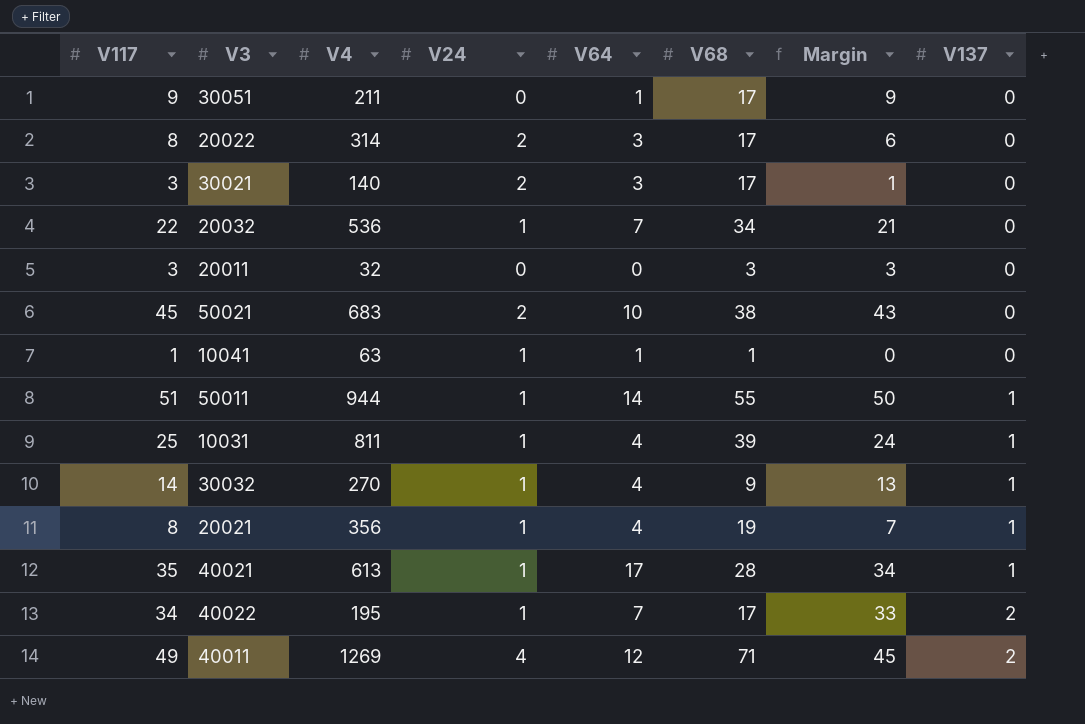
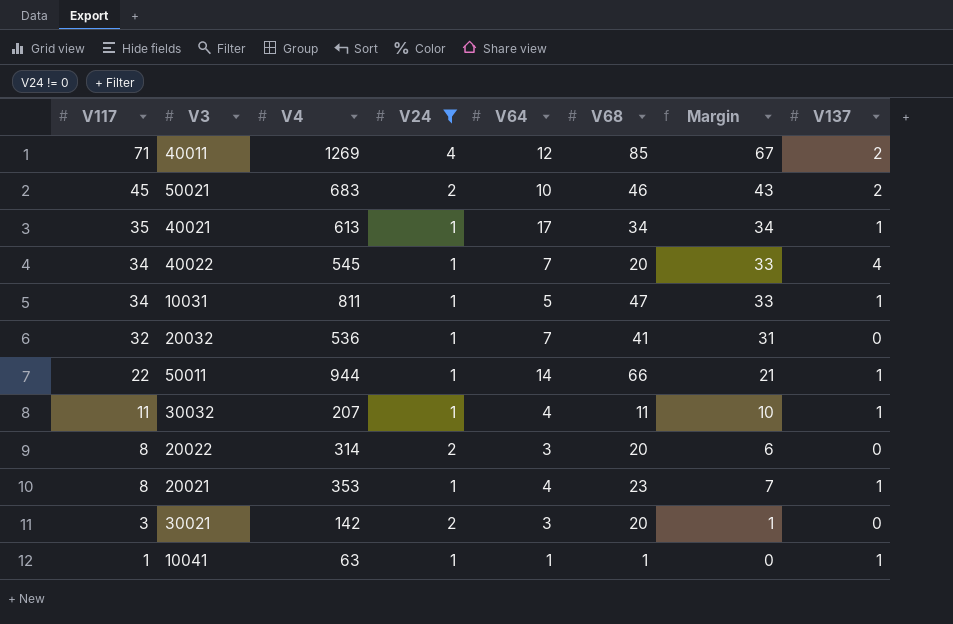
filter: none -> V24 != 0
row order: V137 ascending -> V117 descending
40011 | V117: 49 -> 71
40011 | V68: 71 -> 85
40011 | Margin: 45 -> 67
50021 | V68: 38 -> 46
50021 | V137: 0 -> 2
40021 | V68: 28 -> 34
40022 | V4: 195 -> 545
40022 | V68: 17 -> 20
40022 | V137: 2 -> 4
10031 | V117: 25 -> 34
10031 | V64: 4 -> 5
10031 | V68: 39 -> 47
10031 | Margin: 24 -> 33
20032 | V117: 22 -> 32
20032 | V68: 34 -> 41
20032 | Margin: 21 -> 31
50011 | V117: 51 -> 22
50011 | V68: 55 -> 66
50011 | Margin: 50 -> 21
30032 | V117: 14 -> 11
30032 | V4: 270 -> 207
30032 | V68: 9 -> 11
30032 | Margin: 13 -> 10
20022 | V68: 17 -> 20
20021 | V4: 356 -> 353
20021 | V68: 19 -> 23
30021 | V4: 140 -> 142
30021 | V68: 17 -> 20
10041 | V137: 0 -> 1

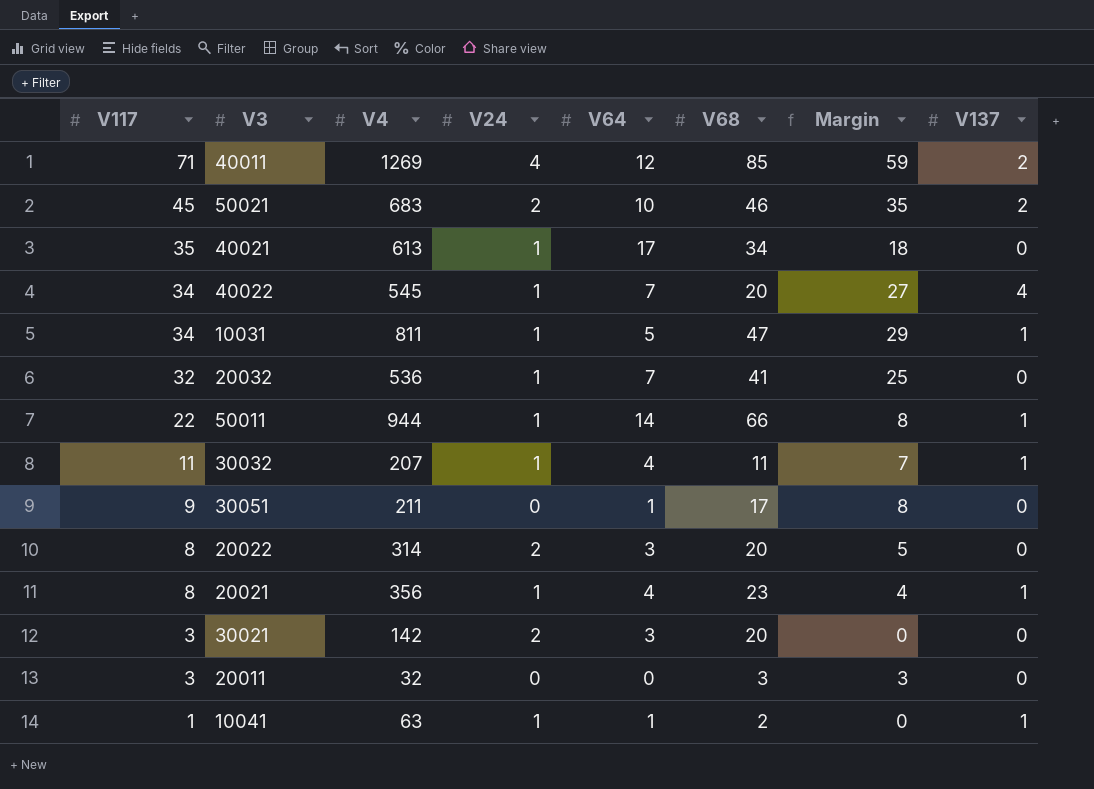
filter: V24 != 0 -> none
column Margin | formula: [V117] - [V24] -> [V117] - [V64]
40021 | V137: 1 -> 0
20021 | V4: 353 -> 356
10041 | V68: 1 -> 2

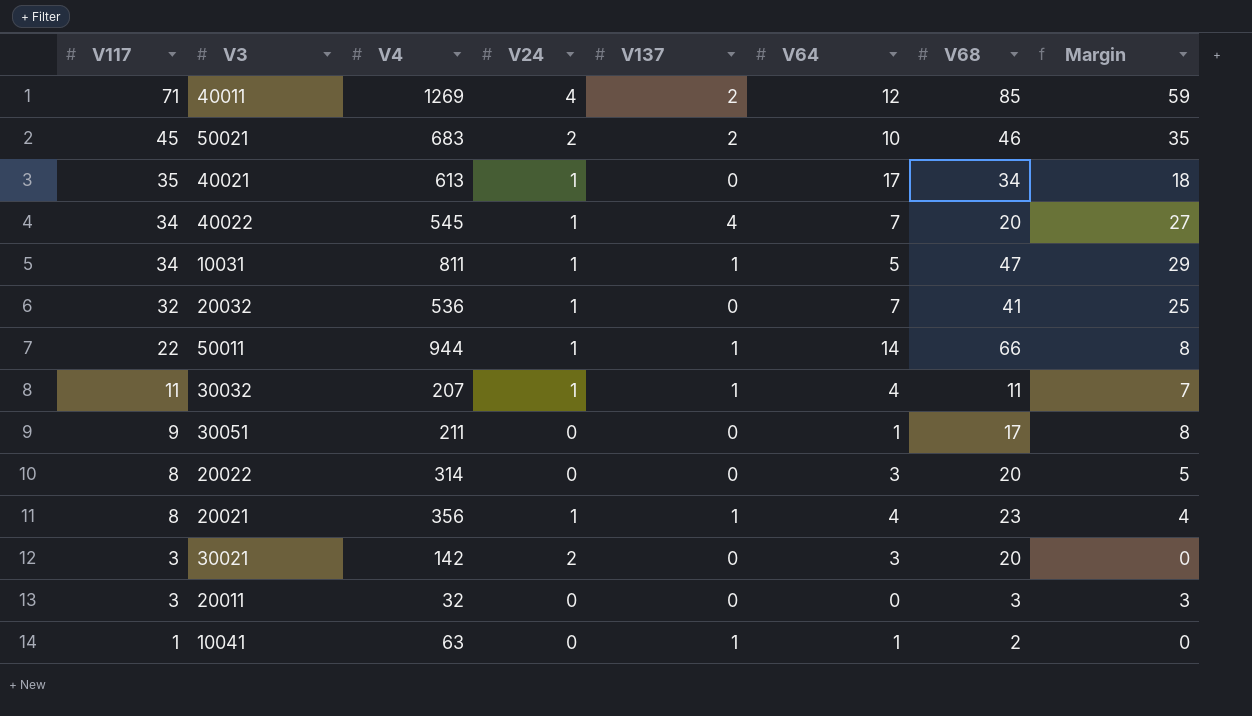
column V137 | position: 8 -> 5
20022 | V24: 2 -> 0
10041 | V24: 1 -> 0

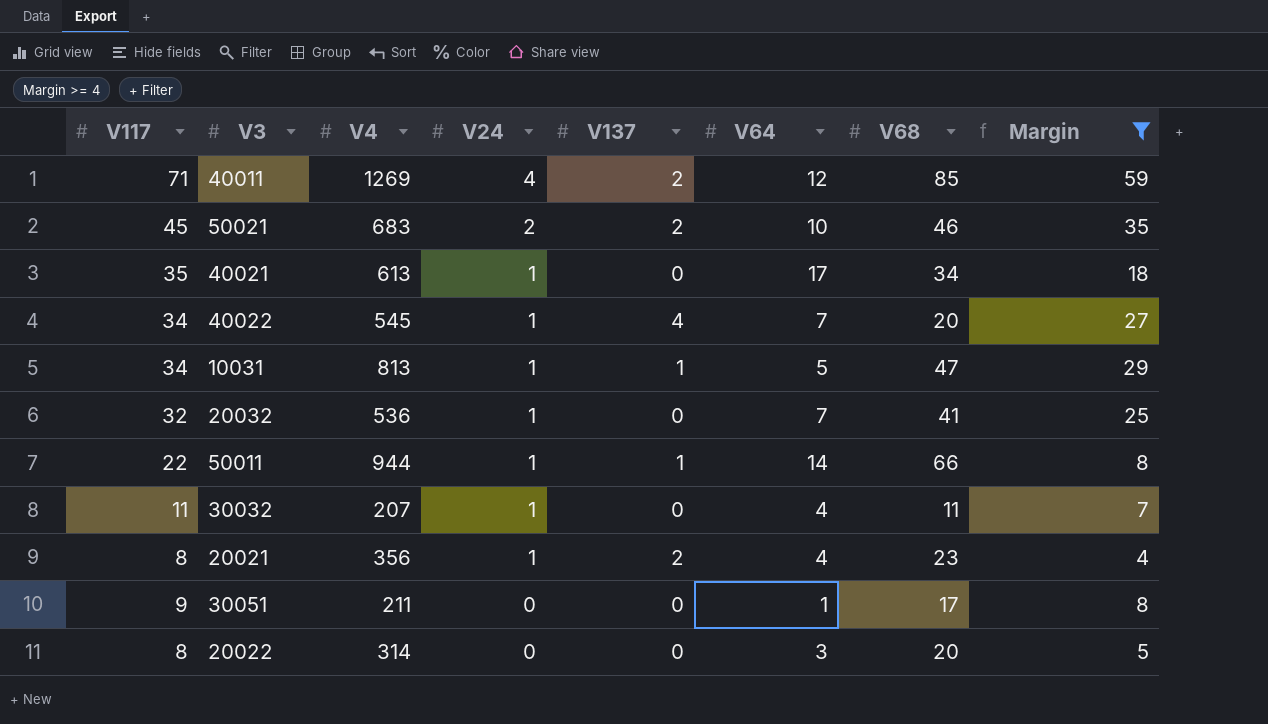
filter: none -> Margin >= 4
row order: V117 descending -> V24 descending
10031 | V4: 811 -> 813
30032 | V137: 1 -> 0
20021 | V137: 1 -> 2

